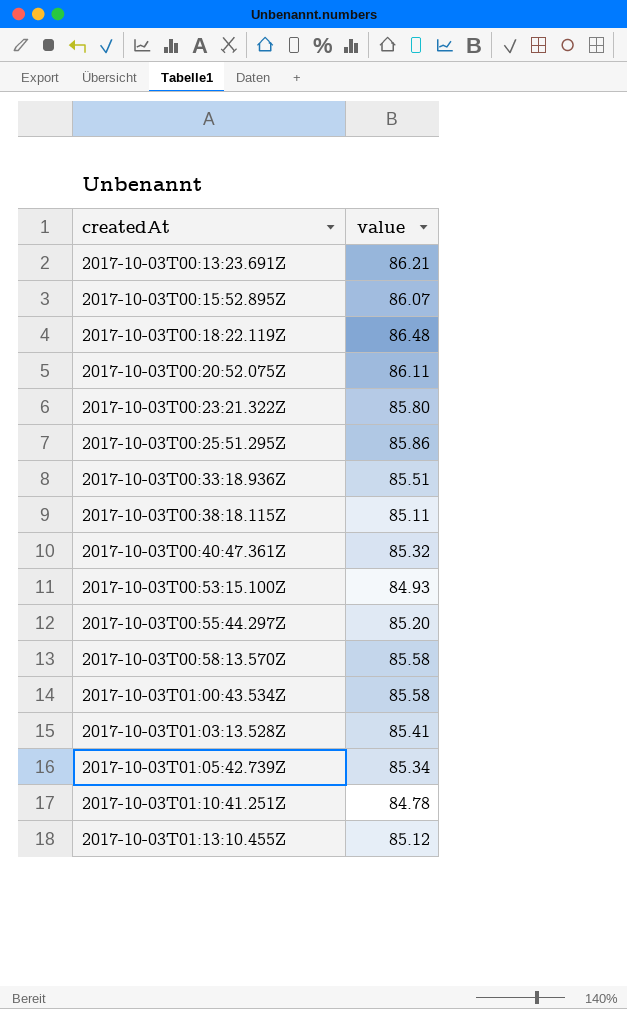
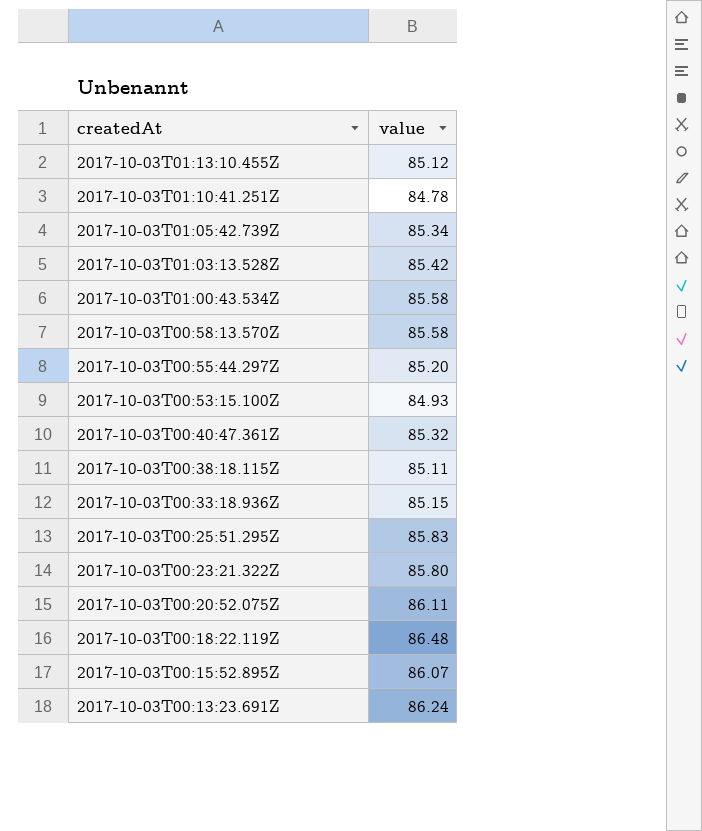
row order: createdAt ascending -> createdAt descending
2017-10-03T01:03:13.528Z | value: 85.41 -> 85.42
2017-10-03T00:33:18.936Z | value: 85.51 -> 85.15
2017-10-03T00:25:51.295Z | value: 85.86 -> 85.83
2017-10-03T00:13:23.691Z | value: 86.21 -> 86.24

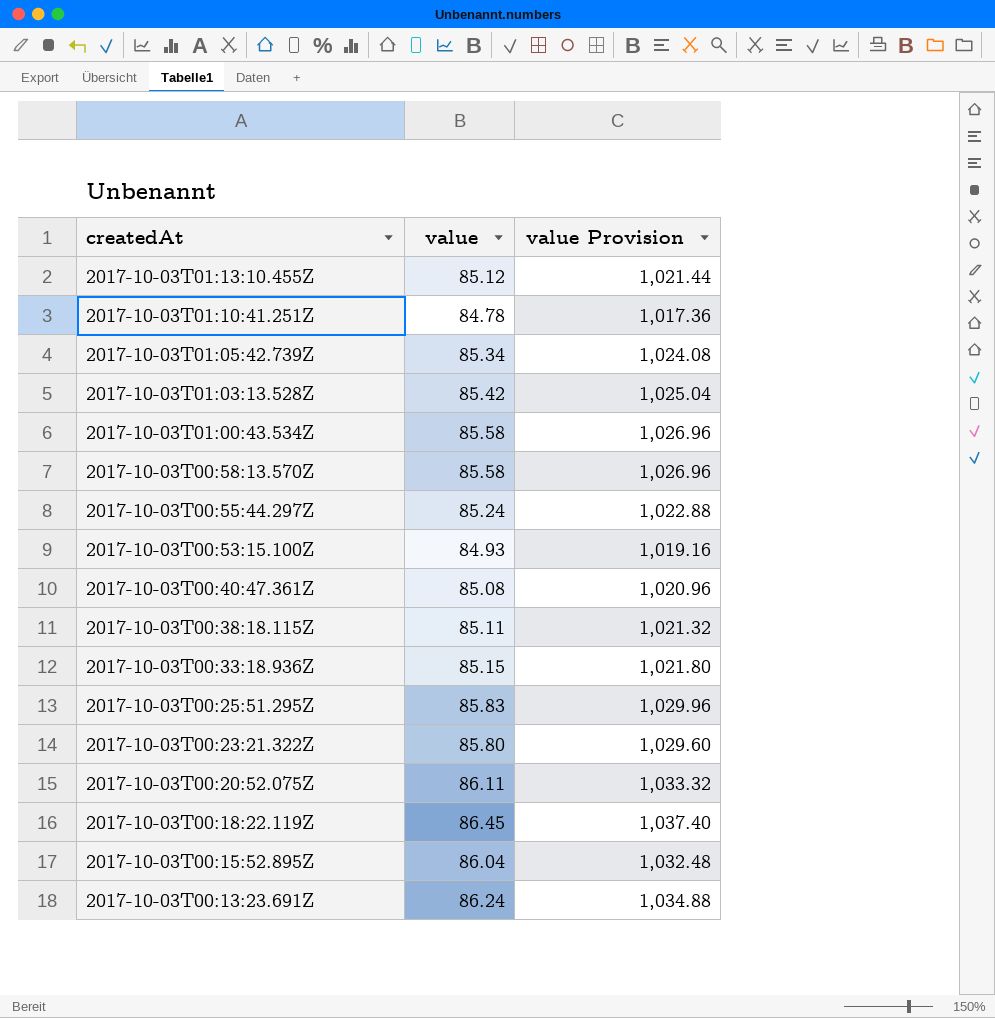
column value Provision | formula: none -> [value] * 12
2017-10-03T00:55:44.297Z | value: 85.20 -> 85.24
2017-10-03T00:40:47.361Z | value: 85.32 -> 85.08
2017-10-03T00:18:22.119Z | value: 86.48 -> 86.45
2017-10-03T00:15:52.895Z | value: 86.07 -> 86.04

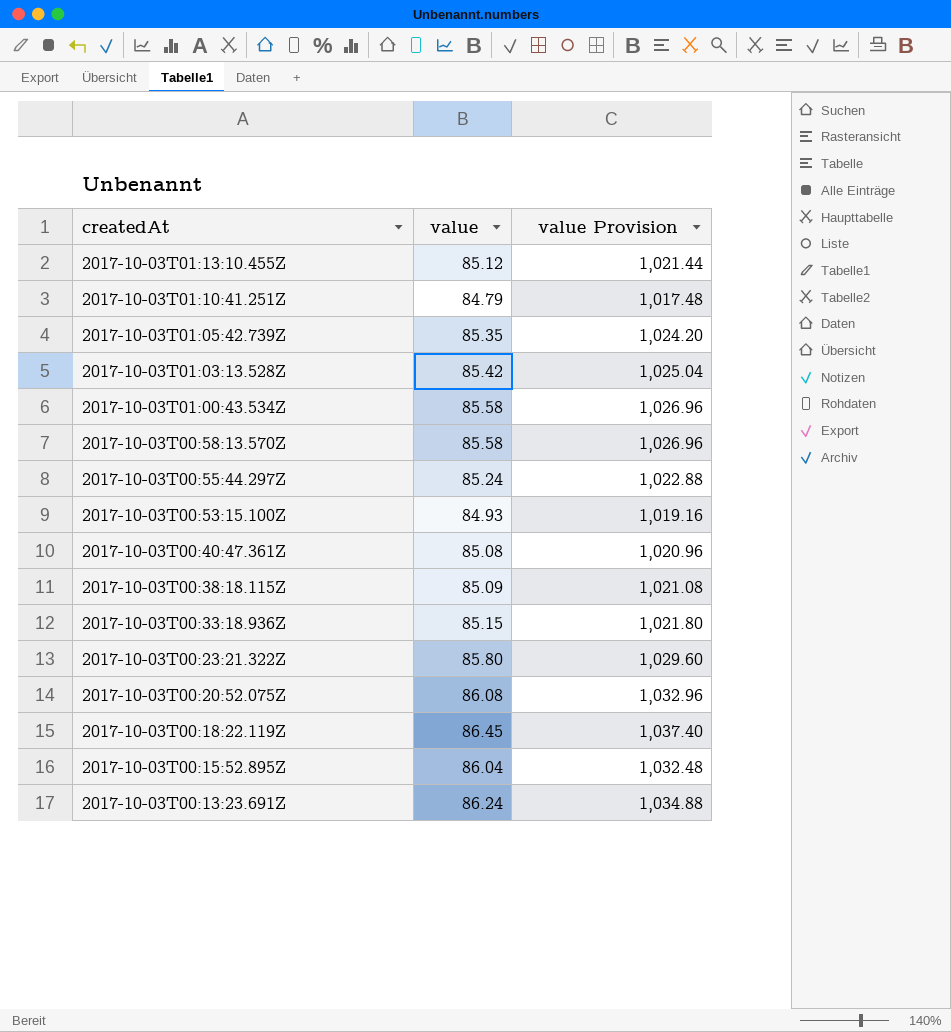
row 2017-10-03T00:25:51.295Z: 85.83 | 1,029.96 -> none
2017-10-03T01:10:41.251Z | value: 84.78 -> 84.79
2017-10-03T01:10:41.251Z | value Provision: 1,017.36 -> 1,017.48
2017-10-03T01:05:42.739Z | value: 85.34 -> 85.35
2017-10-03T01:05:42.739Z | value Provision: 1,024.08 -> 1,024.20
2017-10-03T00:38:18.115Z | value: 85.11 -> 85.09
2017-10-03T00:38:18.115Z | value Provision: 1,021.32 -> 1,021.08
2017-10-03T00:20:52.075Z | value: 86.11 -> 86.08
2017-10-03T00:20:52.075Z | value Provision: 1,033.32 -> 1,032.96

